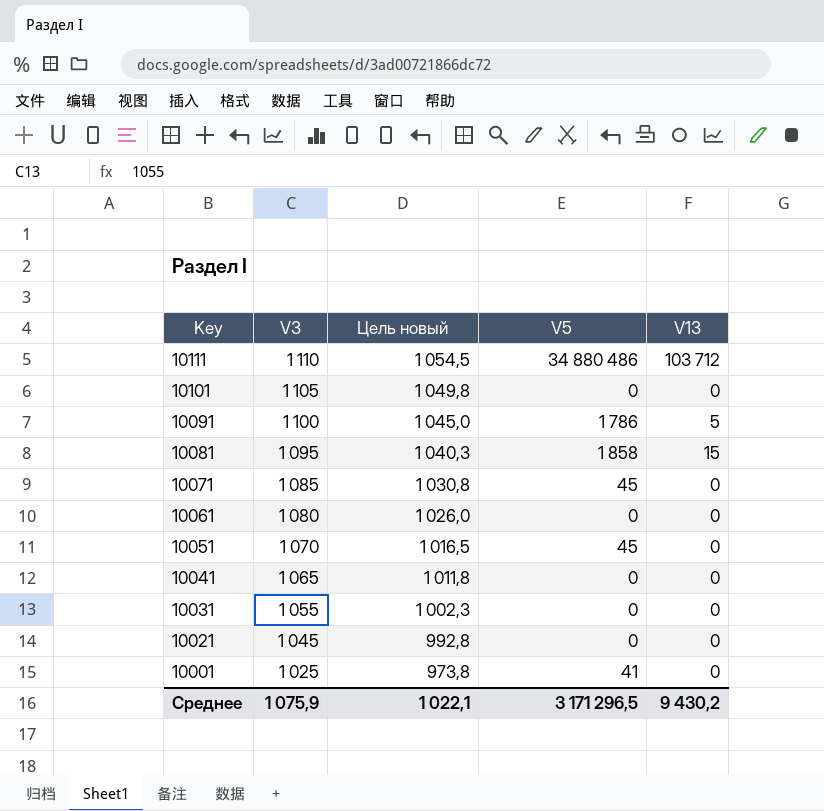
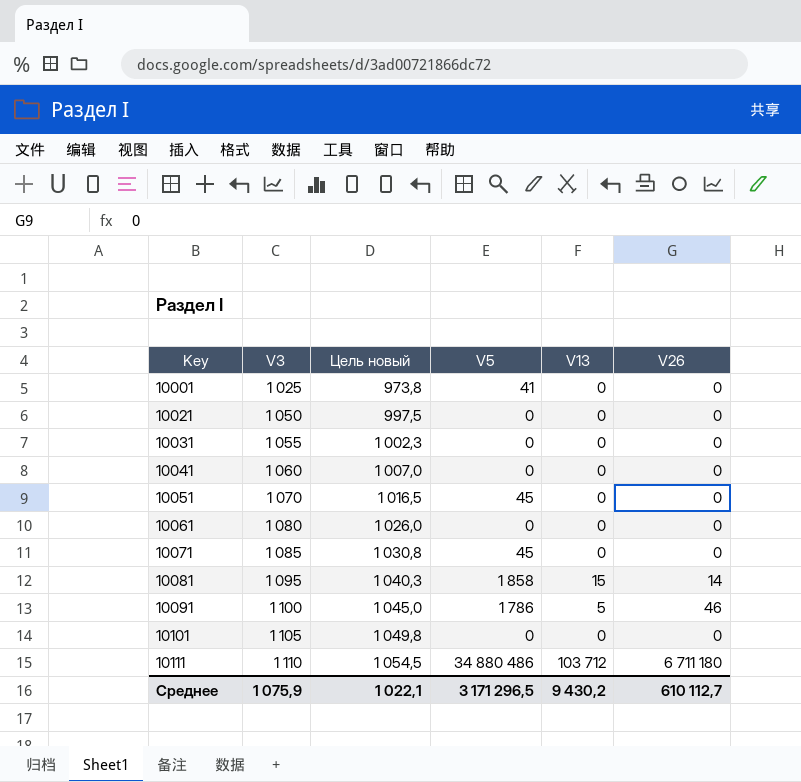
row order: Key descending -> Key ascending
column V26 | position: none -> 6
10021 | V3: 1 045 -> 1 050
10021 | Цель новый: 992,8 -> 997,5
10041 | V3: 1 065 -> 1 060
10041 | Цель новый: 1 011,8 -> 1 007,0

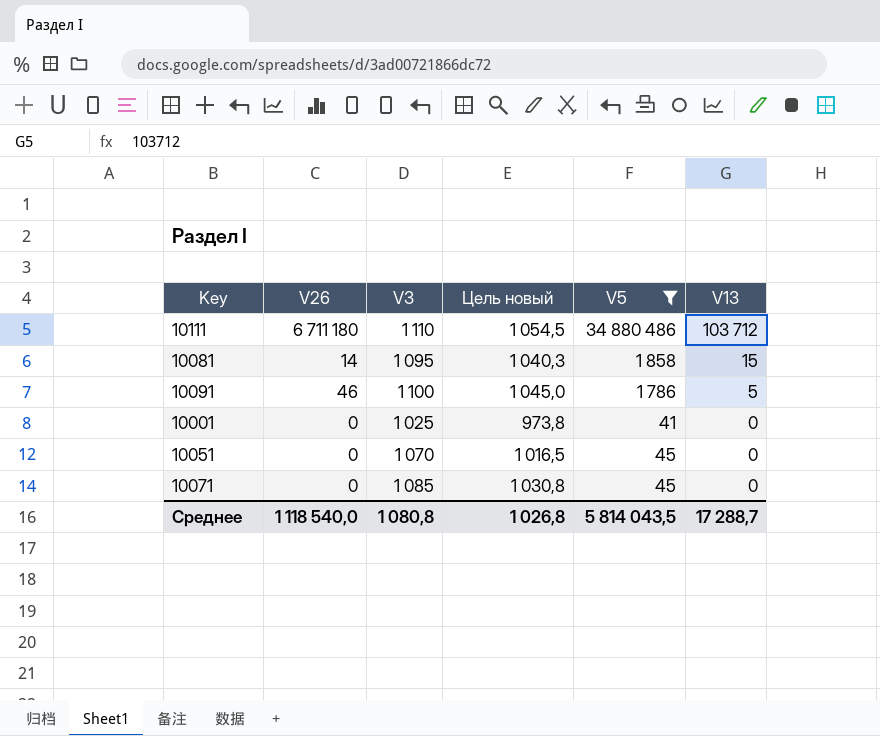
filter: none -> V5 != 0
row order: Key ascending -> V13 descending
column V26 | position: 6 -> 2
Среднее | V26: 610 112,7 -> 1 118 540,0
Среднее | V3: 1 075,9 -> 1 080,8
Среднее | Цель новый: 1 022,1 -> 1 026,8
Среднее | V5: 3 171 296,5 -> 5 814 043,5
Среднее | V13: 9 430,2 -> 17 288,7

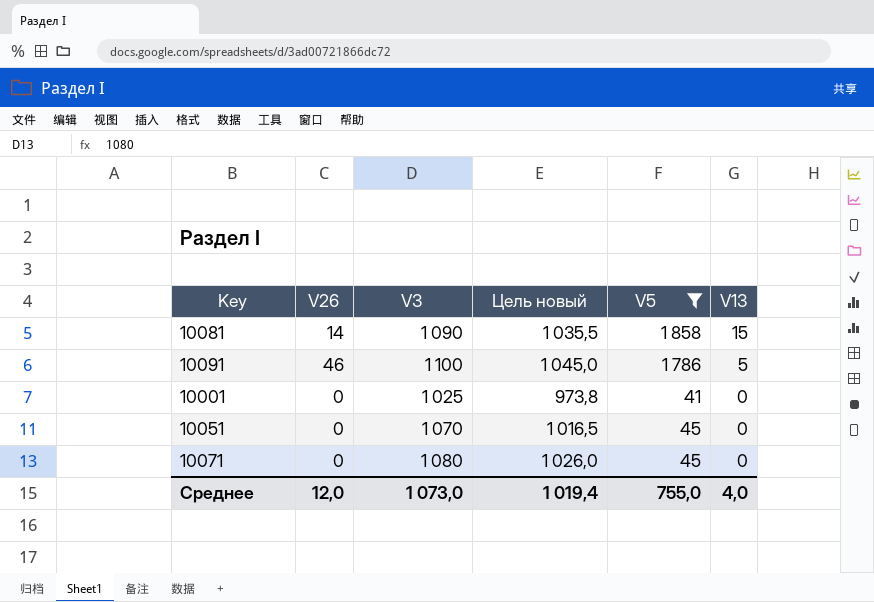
row 10111: 6 711 180 | 1 110 | 1 054,5 | 34 880 486 | 103 712 -> none
10081 | V3: 1 095 -> 1 090
10081 | Цель новый: 1 040,3 -> 1 035,5
10071 | V3: 1 085 -> 1 080
10071 | Цель новый: 1 030,8 -> 1 026,0
Среднее | V26: 1 118 540,0 -> 12,0
Среднее | V3: 1 080,8 -> 1 073,0
Среднее | Цель новый: 1 026,8 -> 1 019,4
Среднее | V5: 5 814 043,5 -> 755,0
Среднее | V13: 17 288,7 -> 4,0

